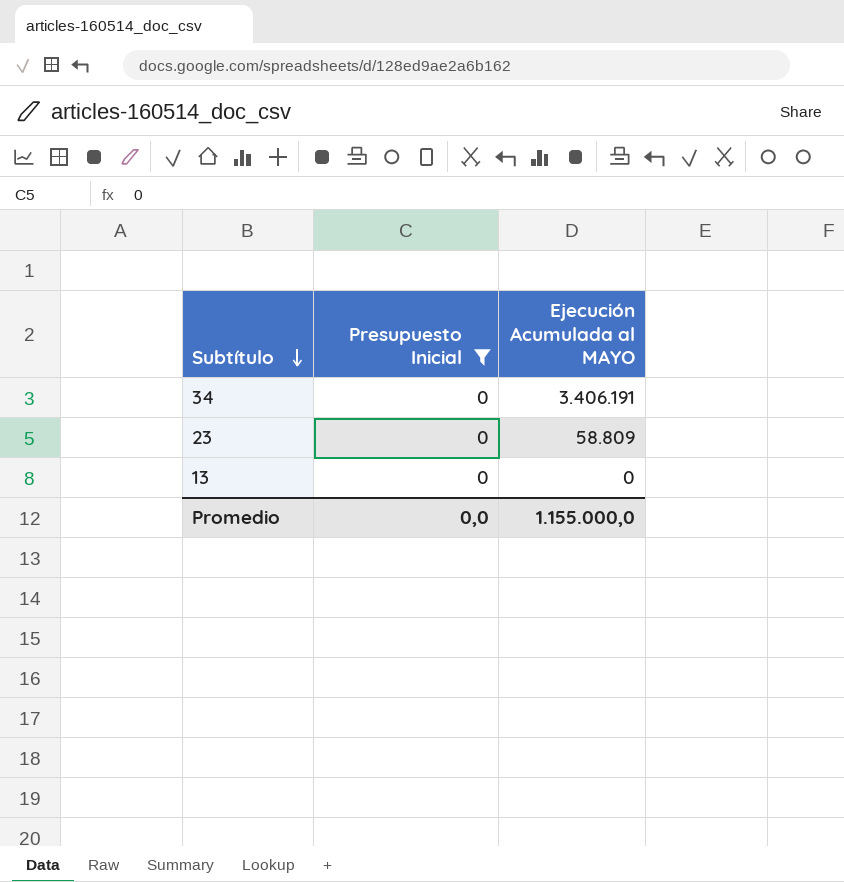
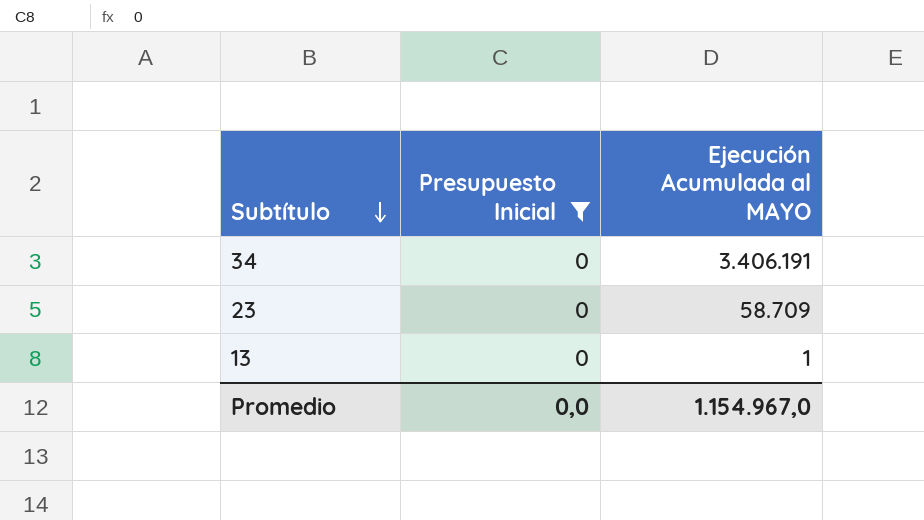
23 | Ejecución Acumulada al MAYO: 58.809 -> 58.709
13 | Ejecución Acumulada al MAYO: 0 -> 1
Promedio | Ejecución Acumulada al MAYO: 1.155.000,0 -> 1.154.967,0

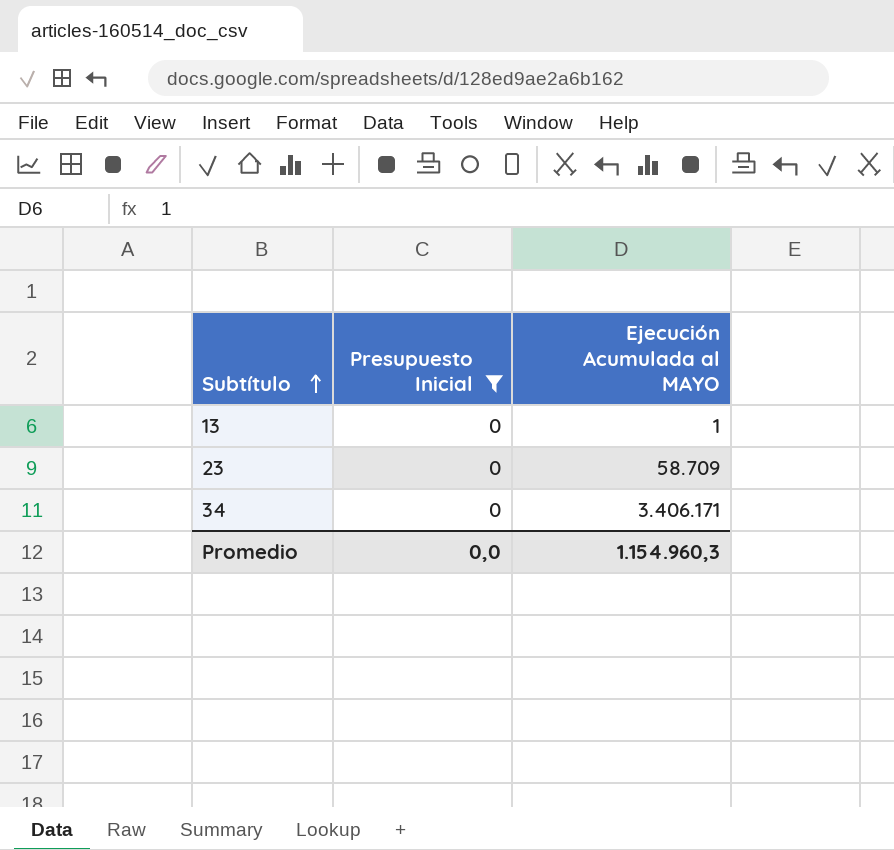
row order: Subtítulo descending -> Subtítulo ascending
34 | Ejecución Acumulada al MAYO: 3.406.191 -> 3.406.171
Promedio | Ejecución Acumulada al MAYO: 1.154.967,0 -> 1.154.960,3

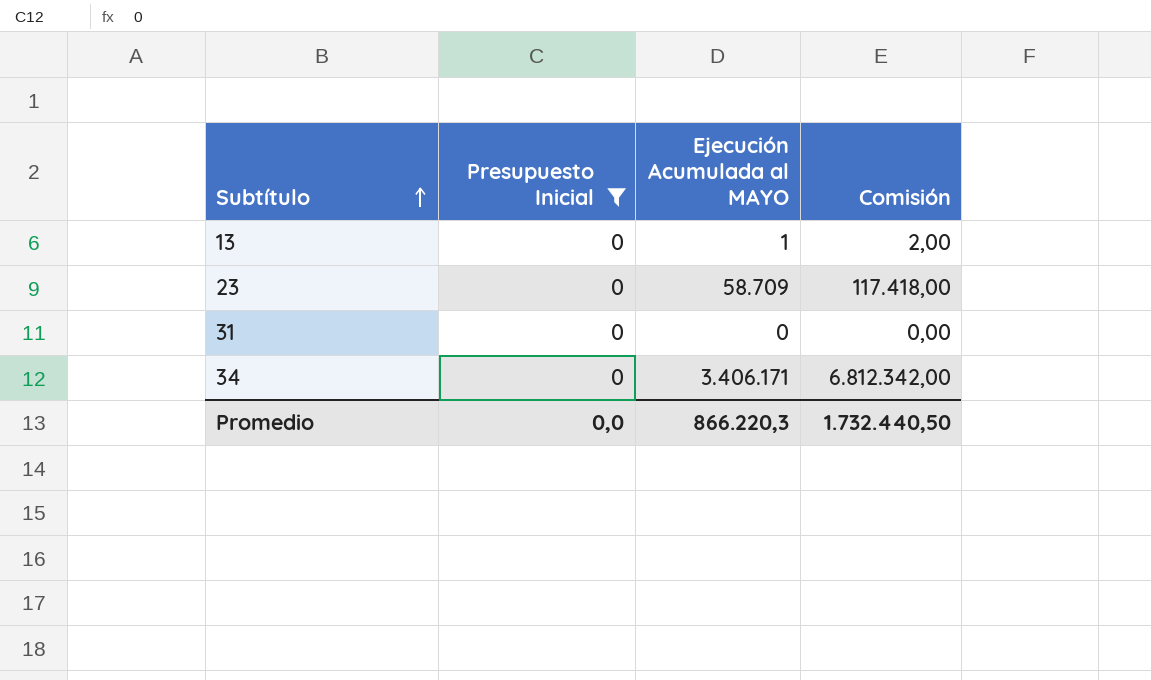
column Comisión | formula: none -> [Ejecución Acumulada al MAYO] * 2
row 31: none -> 0 | 0 | 0,00
Promedio | Ejecución Acumulada al MAYO: 1.154.960,3 -> 866.220,3

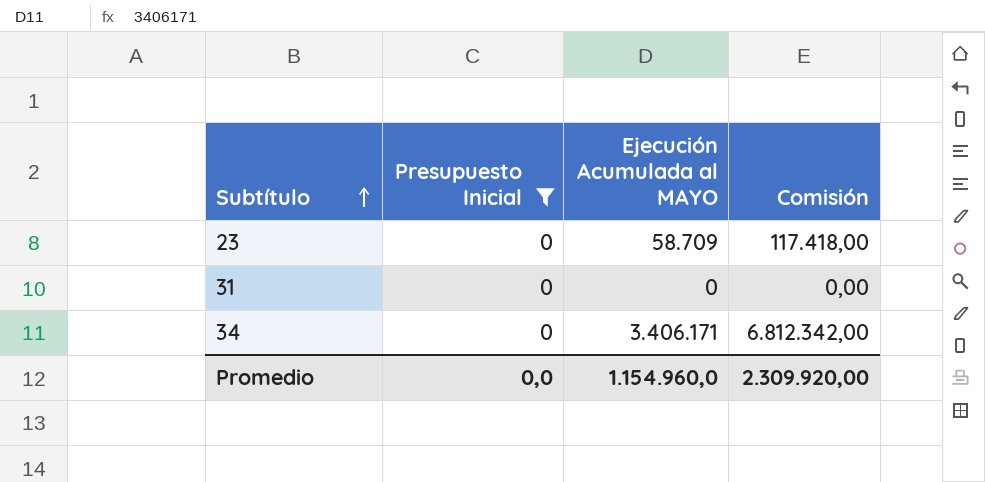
row 13: 0 | 1 | 2,00 -> none
Promedio | Ejecución Acumulada al MAYO: 866.220,3 -> 1.154.960,0
Promedio | Comisión: 1.732.440,50 -> 2.309.920,00

